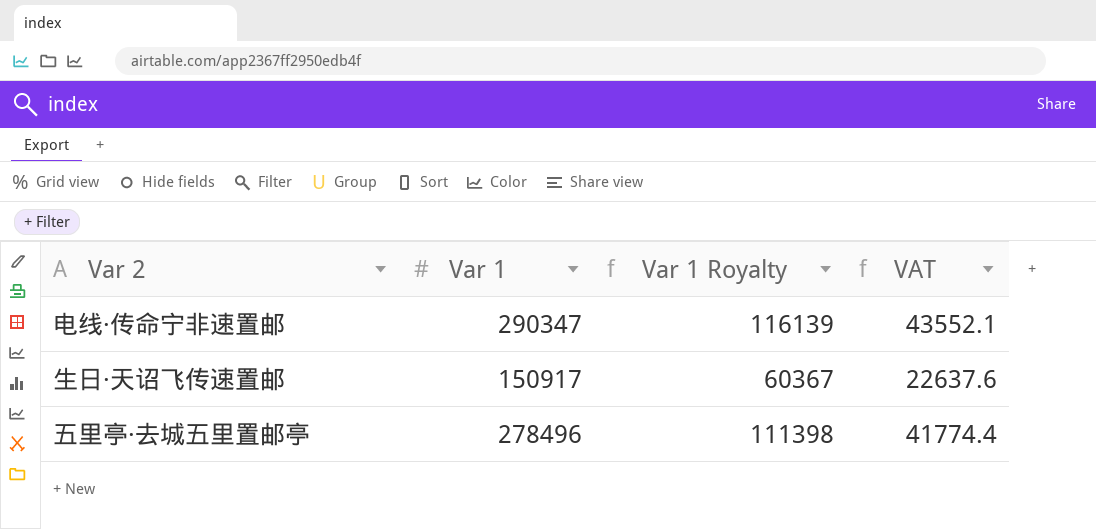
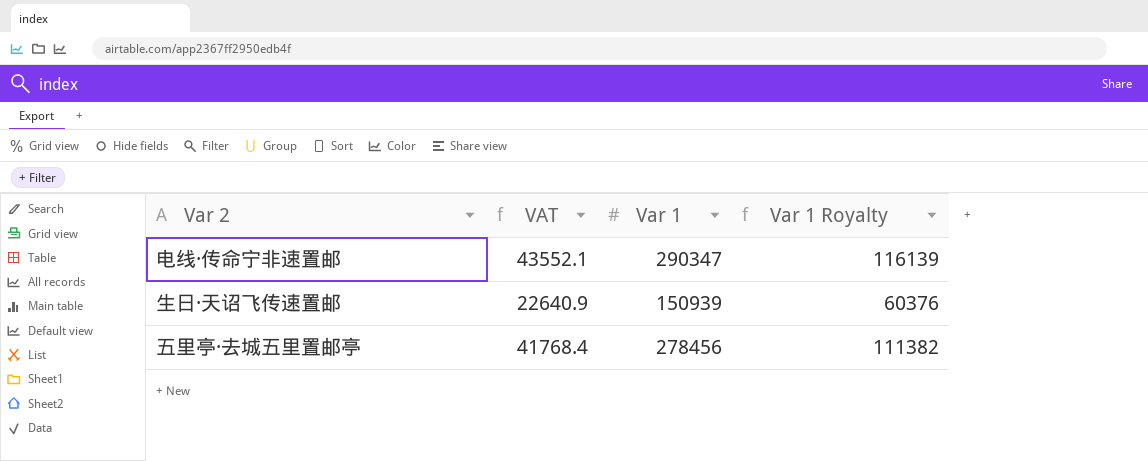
column VAT | position: 4 -> 2
生日·天诏飞传速置邮 | VAT: 22637.6 -> 22640.9
生日·天诏飞传速置邮 | Var 1: 150917 -> 150939
生日·天诏飞传速置邮 | Var 1 Royalty: 60367 -> 60376
五里亭·去城五里置邮亭 | VAT: 41774.4 -> 41768.4
五里亭·去城五里置邮亭 | Var 1: 278496 -> 278456
五里亭·去城五里置邮亭 | Var 1 Royalty: 111398 -> 111382

